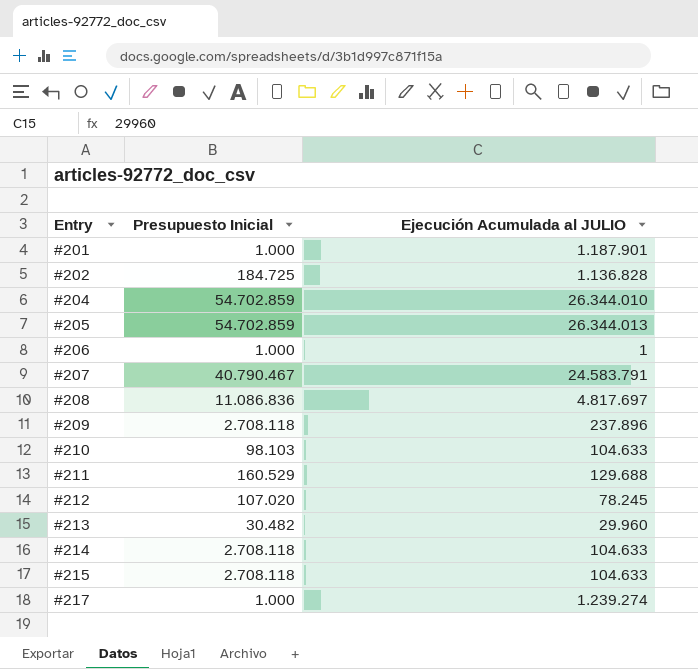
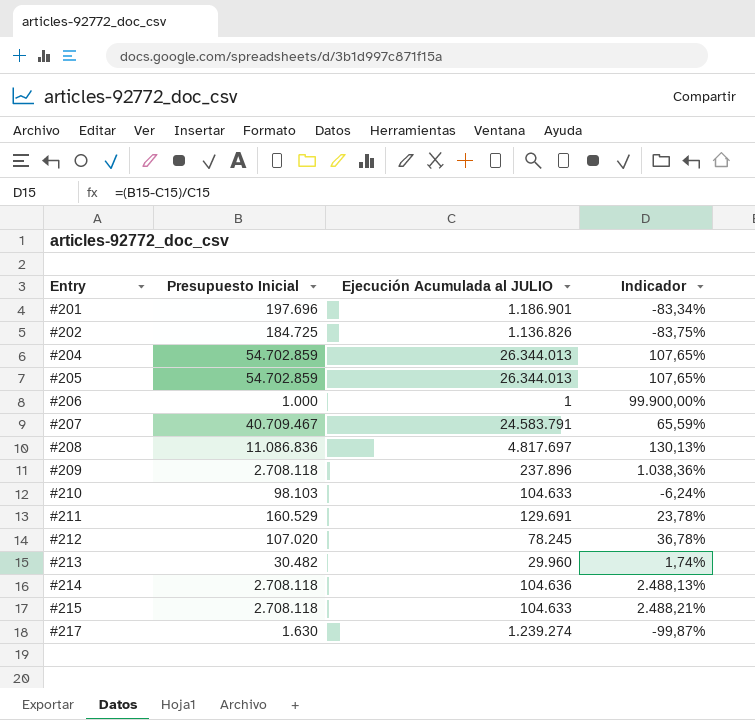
column Indicador | formula: none -> ([Presupuesto Inicial] - [Ejecución Acumulada al JULIO]) / [Ejecución Acumulada al JULIO]
#201 | Presupuesto Inicial: 1.000 -> 197.696
#201 | Ejecución Acumulada al JULIO: 1.187.901 -> 1.186.901
#202 | Ejecución Acumulada al JULIO: 1.136.828 -> 1.136.826
#204 | Ejecución Acumulada al JULIO: 26.344.010 -> 26.344.013
#207 | Presupuesto Inicial: 40.790.467 -> 40.709.467
#211 | Ejecución Acumulada al JULIO: 129.688 -> 129.691
#214 | Ejecución Acumulada al JULIO: 104.633 -> 104.636
#217 | Presupuesto Inicial: 1.000 -> 1.630

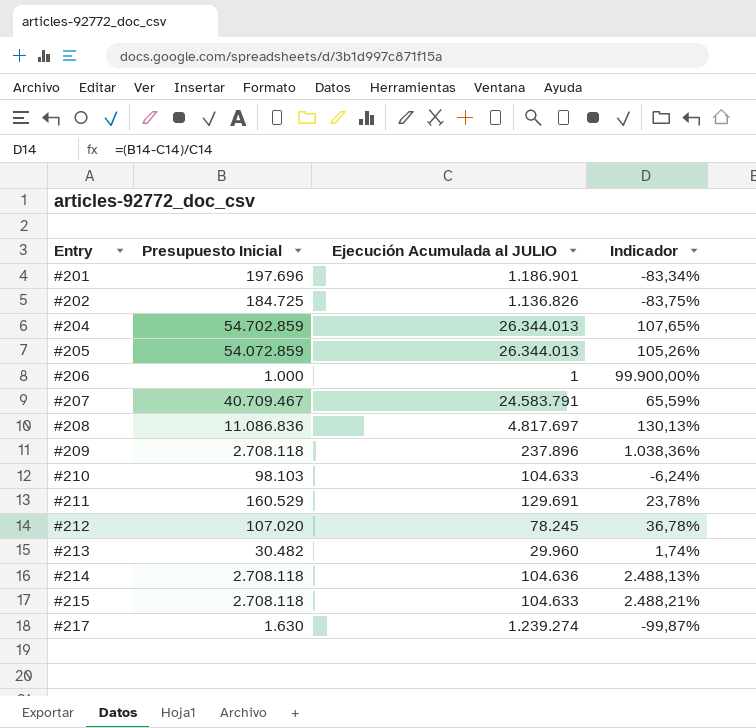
#205 | Presupuesto Inicial: 54.702.859 -> 54.072.859
#205 | Indicador: 107,65% -> 105,26%

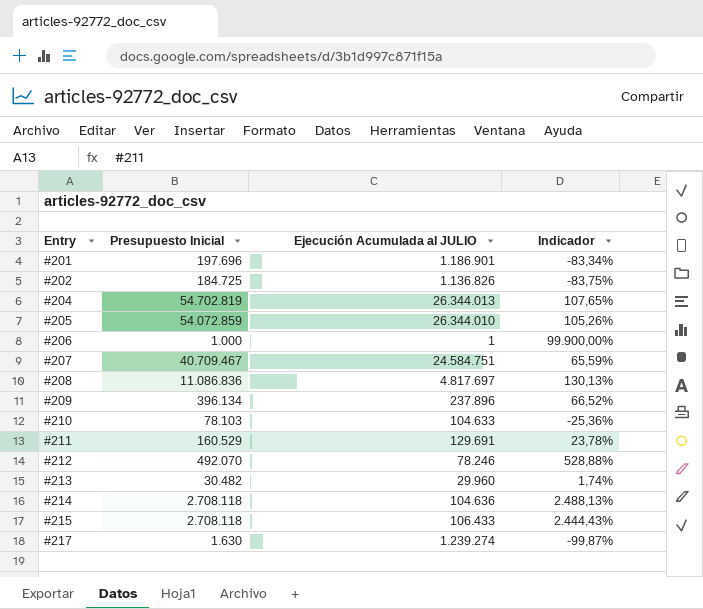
#204 | Presupuesto Inicial: 54.702.859 -> 54.702.819
#205 | Ejecución Acumulada al JULIO: 26.344.013 -> 26.344.010
#207 | Ejecución Acumulada al JULIO: 24.583.791 -> 24.584.751
#209 | Presupuesto Inicial: 2.708.118 -> 396.134
#209 | Indicador: 1.038,36% -> 66,52%
#210 | Presupuesto Inicial: 98.103 -> 78.103
#210 | Indicador: -6,24% -> -25,36%
#212 | Presupuesto Inicial: 107.020 -> 492.070
#212 | Ejecución Acumulada al JULIO: 78.245 -> 78.246
#212 | Indicador: 36,78% -> 528,88%
#215 | Ejecución Acumulada al JULIO: 104.633 -> 106.433
#215 | Indicador: 2.488,21% -> 2.444,43%

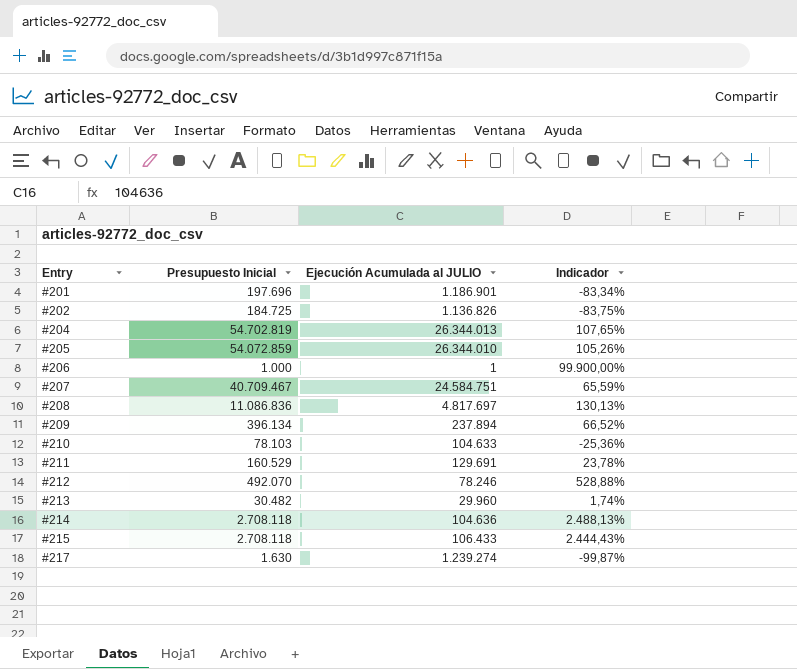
#209 | Ejecución Acumulada al JULIO: 237.896 -> 237.894

